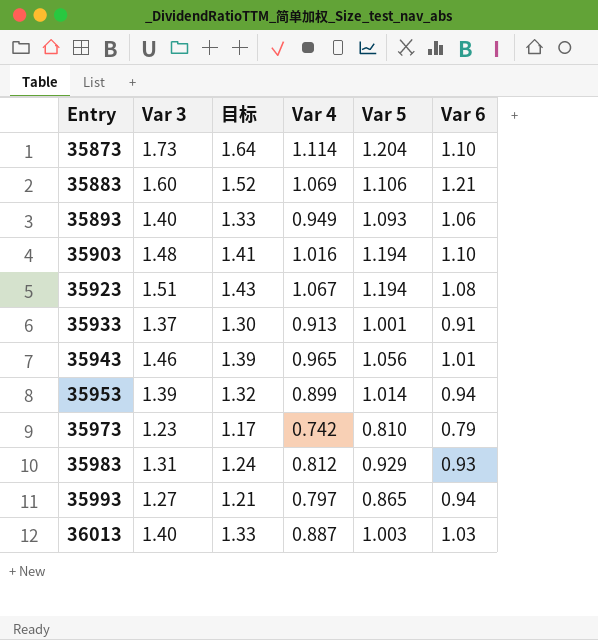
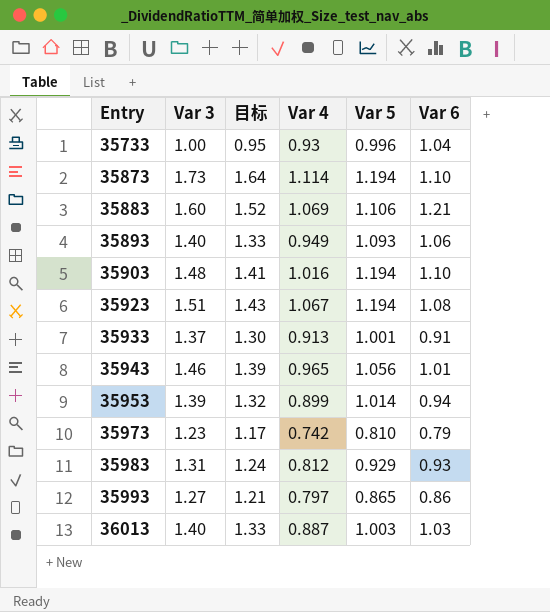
row 35733: none -> 1.00 | 0.95 | 0.93 | 0.996 | 1.04
35873 | Var 5: 1.204 -> 1.194
35993 | Var 6: 0.94 -> 0.86

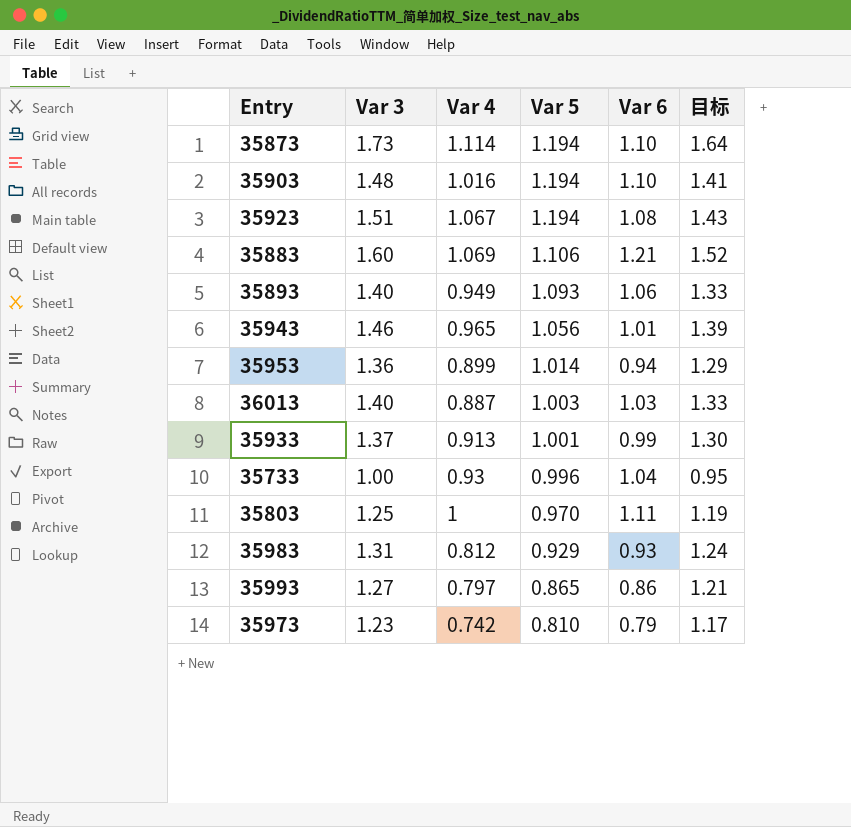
row order: Entry ascending -> Var 5 descending
column 目标 | position: 3 -> 6
35953 | Var 3: 1.39 -> 1.36
35953 | 目标: 1.32 -> 1.29
35933 | Var 6: 0.91 -> 0.99
row 35803: none -> 1.25 | 1 | 0.970 | 1.11 | 1.19

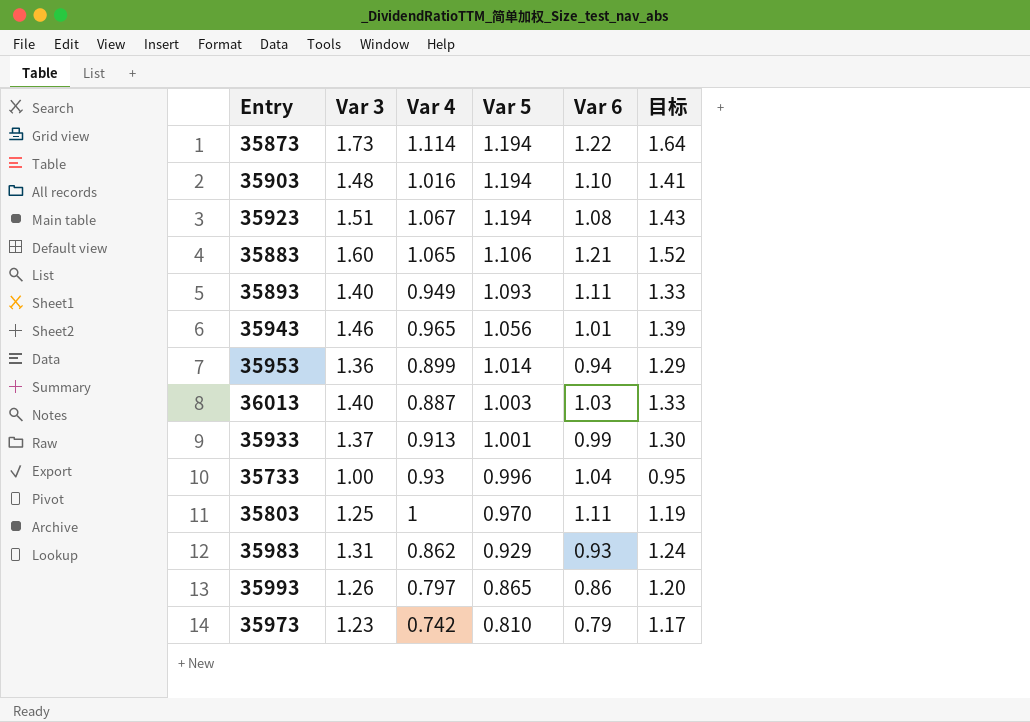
35873 | Var 6: 1.10 -> 1.22
35883 | Var 4: 1.069 -> 1.065
35893 | Var 6: 1.06 -> 1.11
35983 | Var 4: 0.812 -> 0.862
35993 | Var 3: 1.27 -> 1.26
35993 | 目标: 1.21 -> 1.20

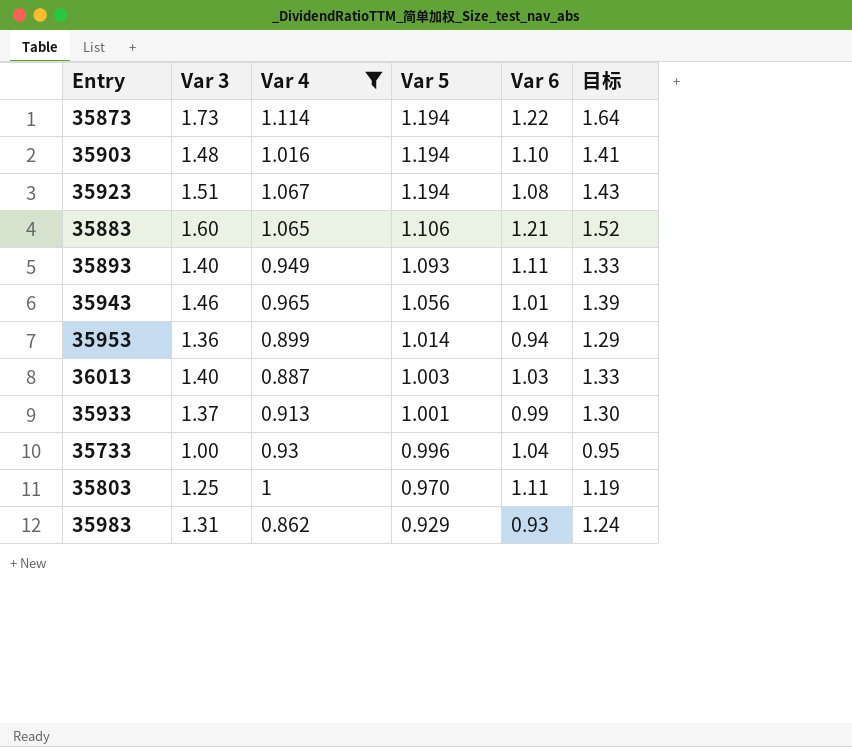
filter: none -> Var 4 >= 0.862

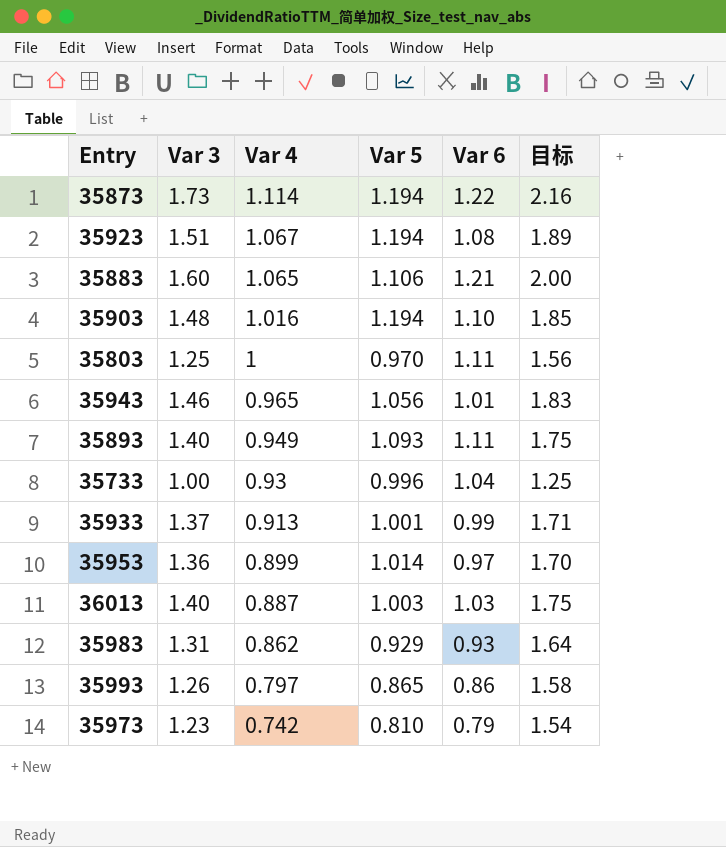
filter: Var 4 >= 0.862 -> none
row order: Var 5 descending -> Var 4 descending
column 目标 | formula: [Var 3] * 0.95 -> [Var 3] * 1.25
35953 | Var 6: 0.94 -> 0.97

